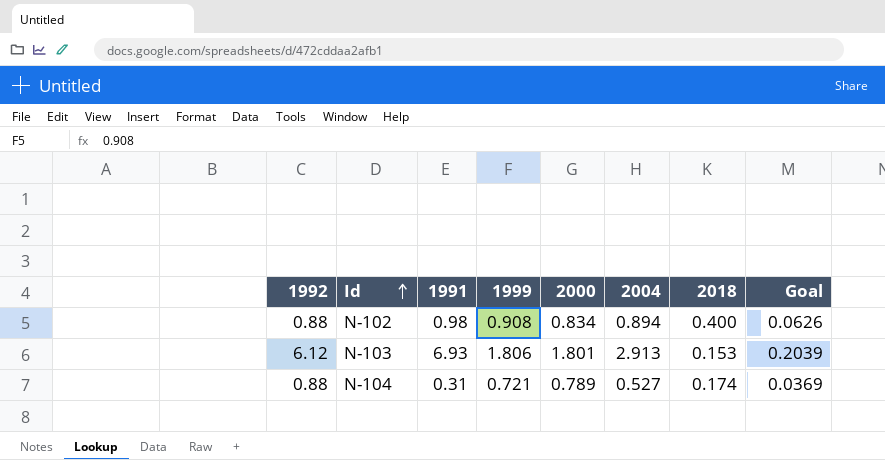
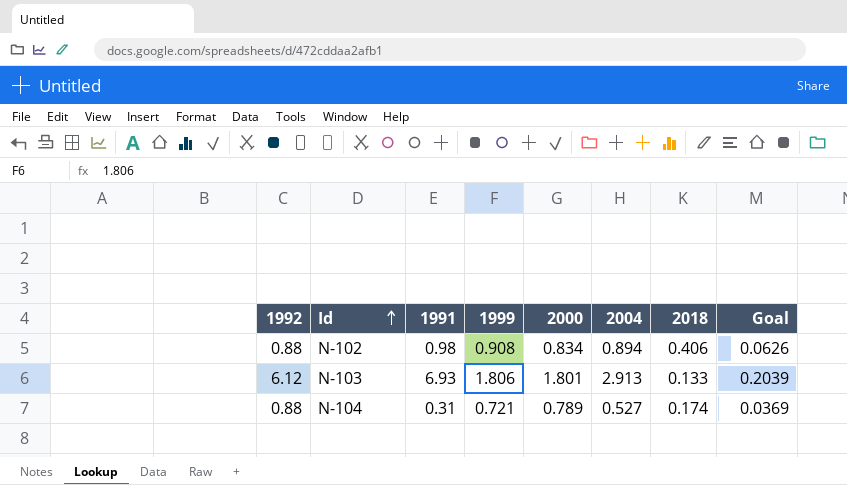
N-102 | 2018: 0.400 -> 0.406
N-103 | 2018: 0.153 -> 0.133

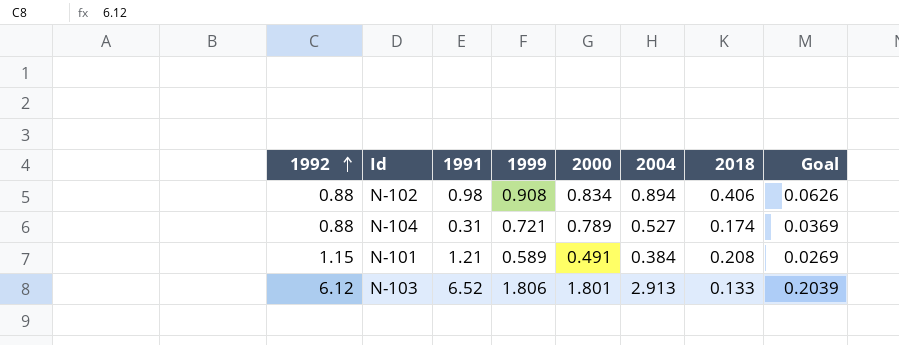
row order: Id ascending -> 1992 ascending
row N-101: none -> 1.15 | 1.21 | 0.589 | 0.491 | 0.384 | 0.208 | 0.0269
N-103 | 1991: 6.93 -> 6.52

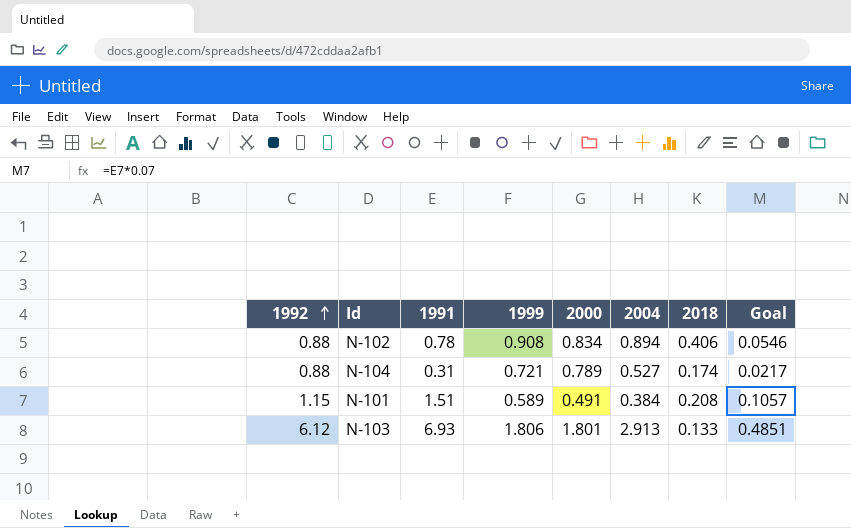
column Goal | formula: [2004] * 0.07 -> [1991] * 0.07
N-102 | 1991: 0.98 -> 0.78
N-101 | 1991: 1.21 -> 1.51
N-103 | 1991: 6.52 -> 6.93

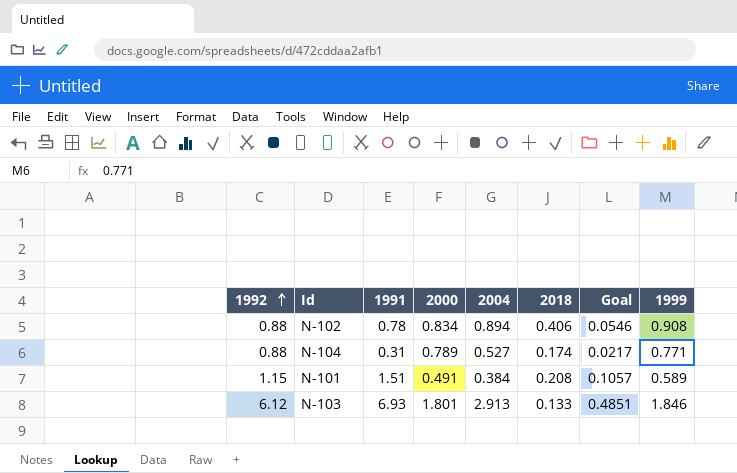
column 1999 | position: 4 -> 8
N-104 | 1999: 0.721 -> 0.771
N-103 | 1999: 1.806 -> 1.846

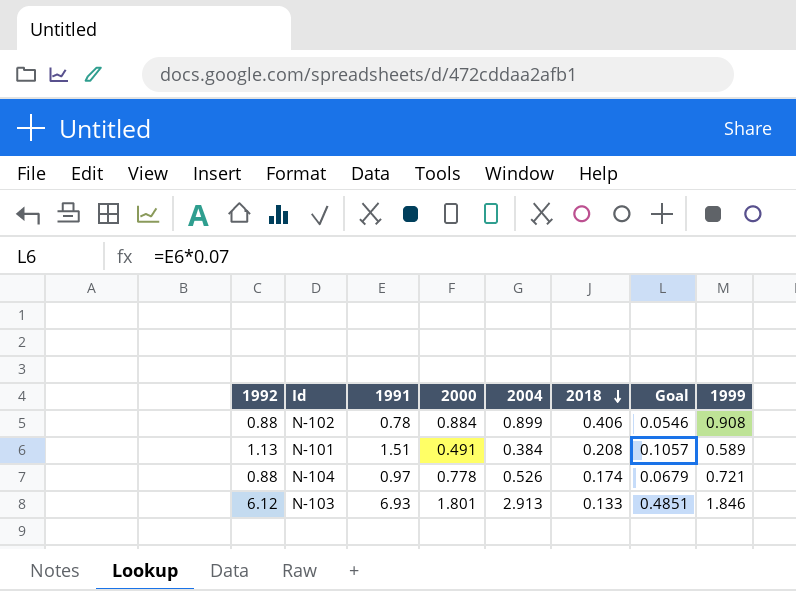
row order: 1992 ascending -> 2018 descending
N-102 | 2000: 0.834 -> 0.884
N-102 | 2004: 0.894 -> 0.899
N-101 | 1992: 1.15 -> 1.13
N-104 | 1991: 0.31 -> 0.97
N-104 | 2000: 0.789 -> 0.778
N-104 | 2004: 0.527 -> 0.526
N-104 | Goal: 0.0217 -> 0.0679
N-104 | 1999: 0.771 -> 0.721

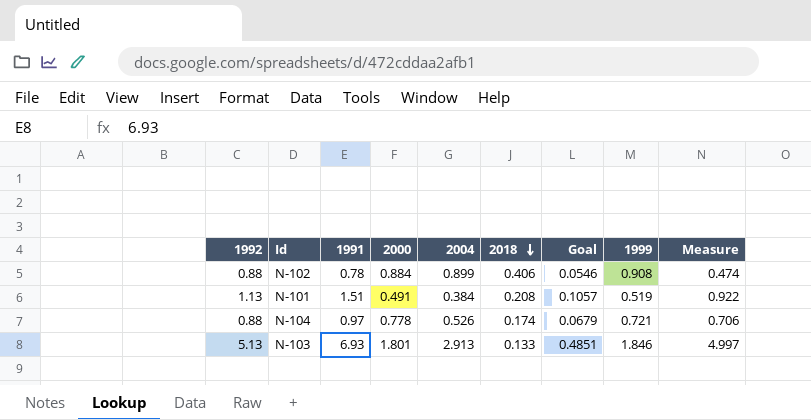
column Measure | formula: none -> [1992] - [2018]
N-101 | 1999: 0.589 -> 0.519
N-103 | 1992: 6.12 -> 5.13

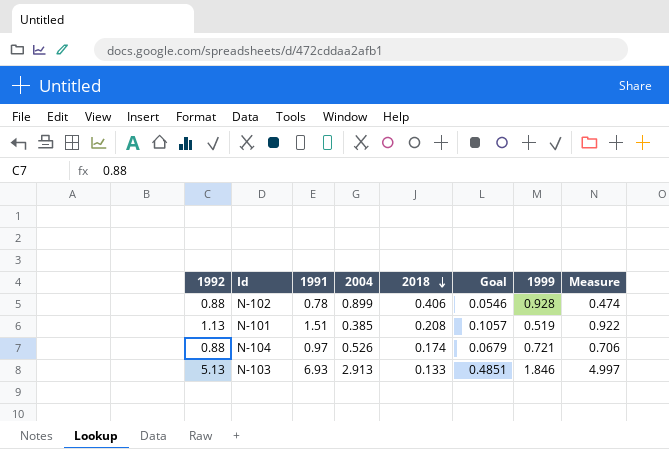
column 2000 | position: 4 -> none
N-102 | 1999: 0.908 -> 0.928
N-101 | 2004: 0.384 -> 0.385

